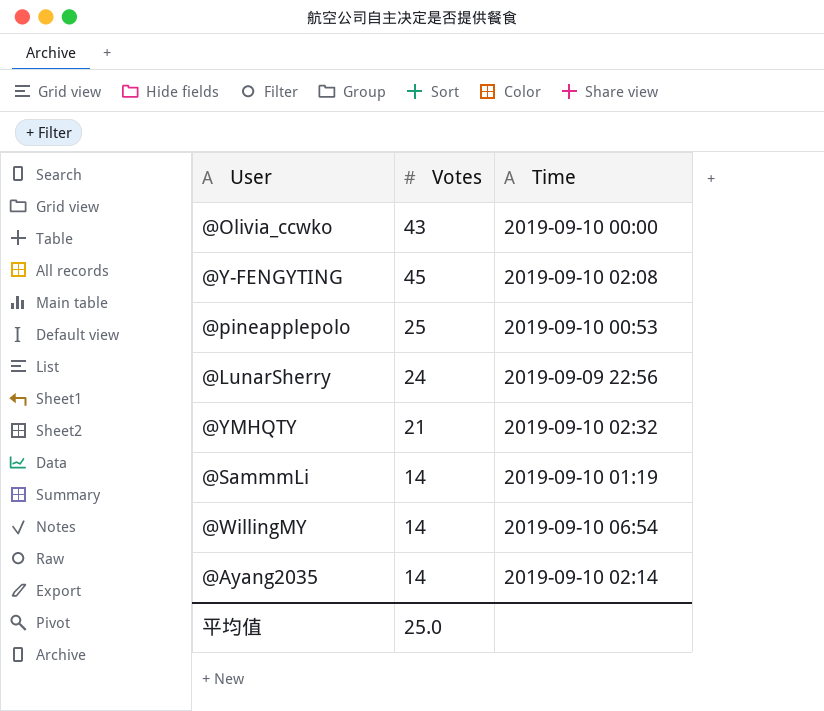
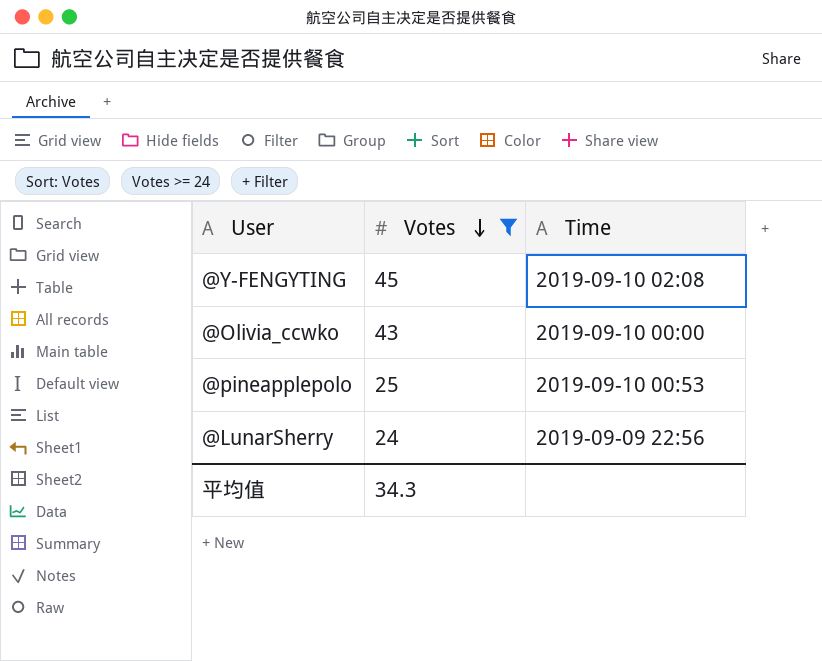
filter: none -> Votes >= 24
row order: none -> Votes descending
平均值 | Votes: 25.0 -> 34.3

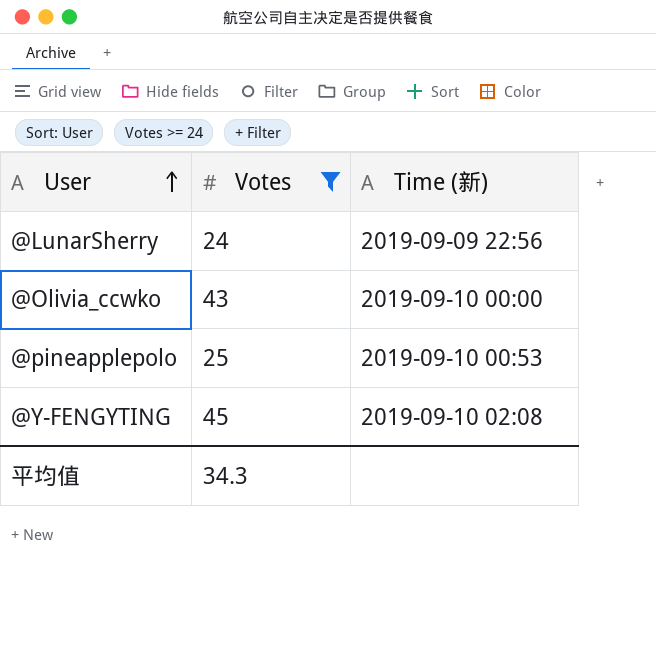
row order: Votes descending -> User ascending
column name: Time -> Time (新)

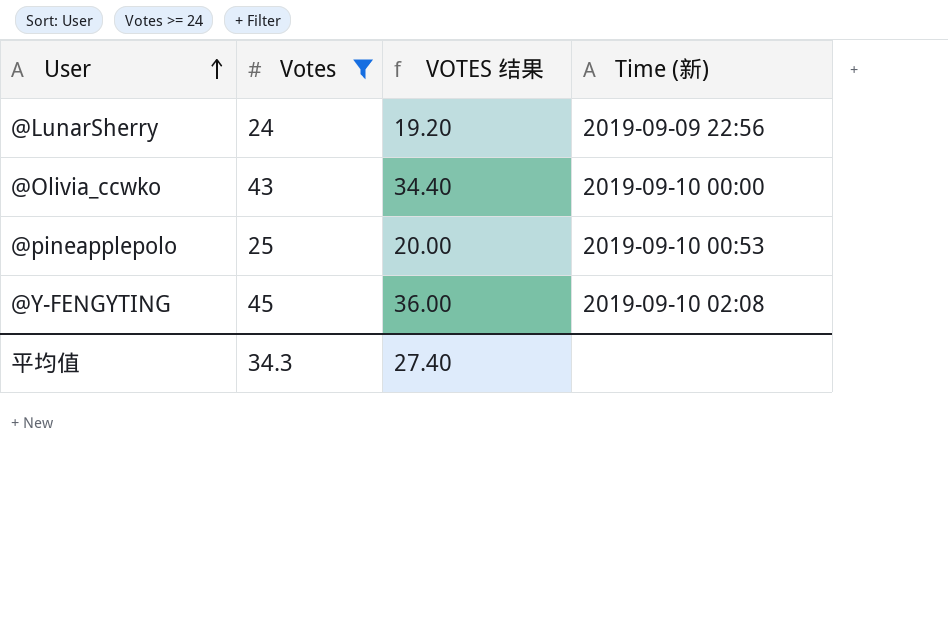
column VOTES 结果 | formula: none -> [Votes] * 0.8

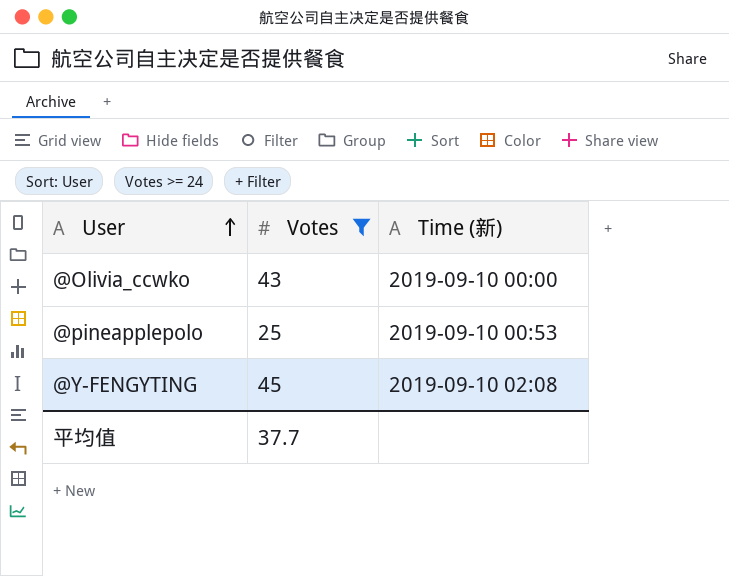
column VOTES 结果 | formula: [Votes] * 0.8 -> none
row @LunarSherry: 24 | 19.20 | 2019-09-09 22:56 -> none
平均值 | Votes: 34.3 -> 37.7

